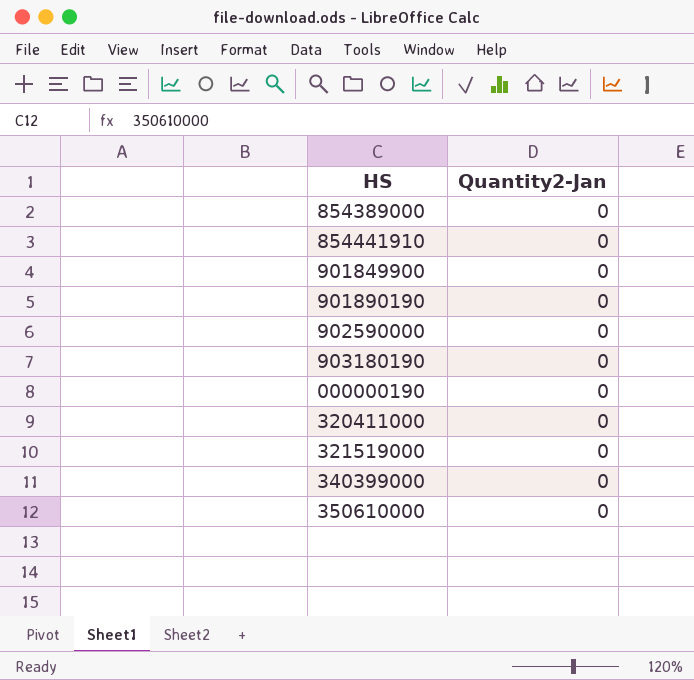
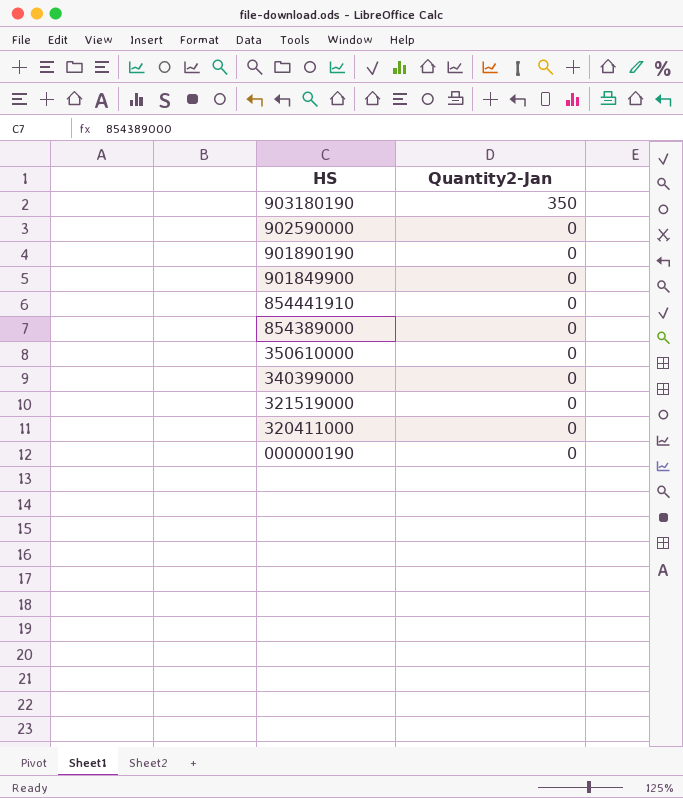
row order: none -> HS descending
903180190 | Quantity2-Jan: 0 -> 350

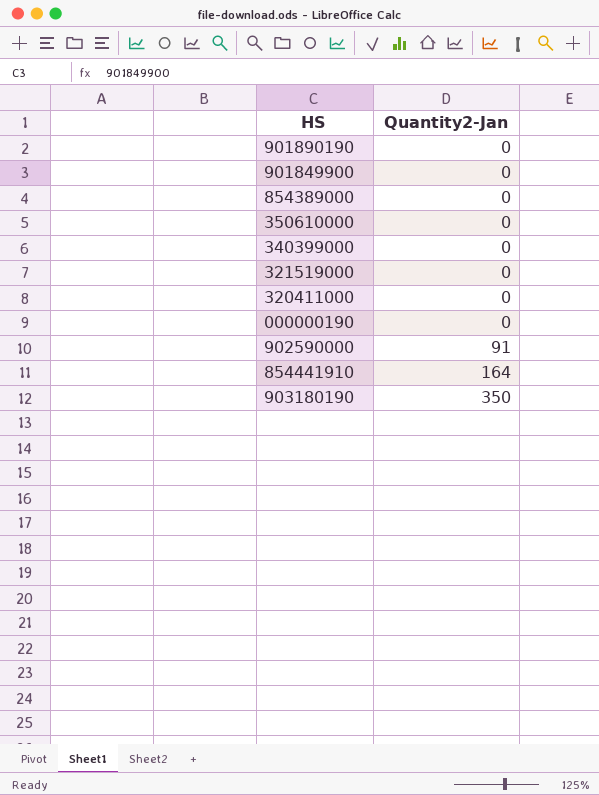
row order: HS descending -> Quantity2-Jan ascending
902590000 | Quantity2-Jan: 0 -> 91
854441910 | Quantity2-Jan: 0 -> 164

